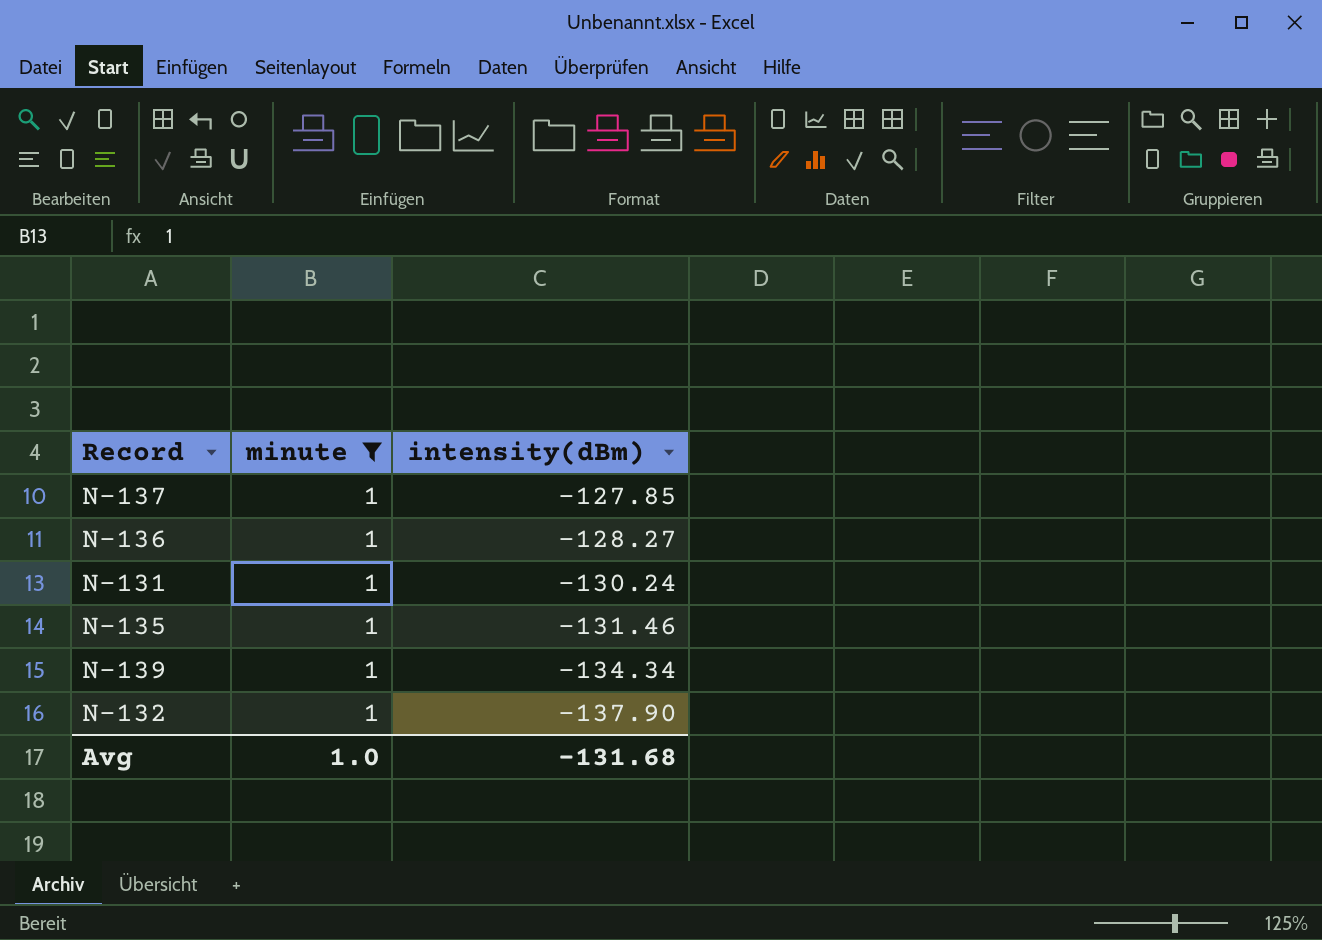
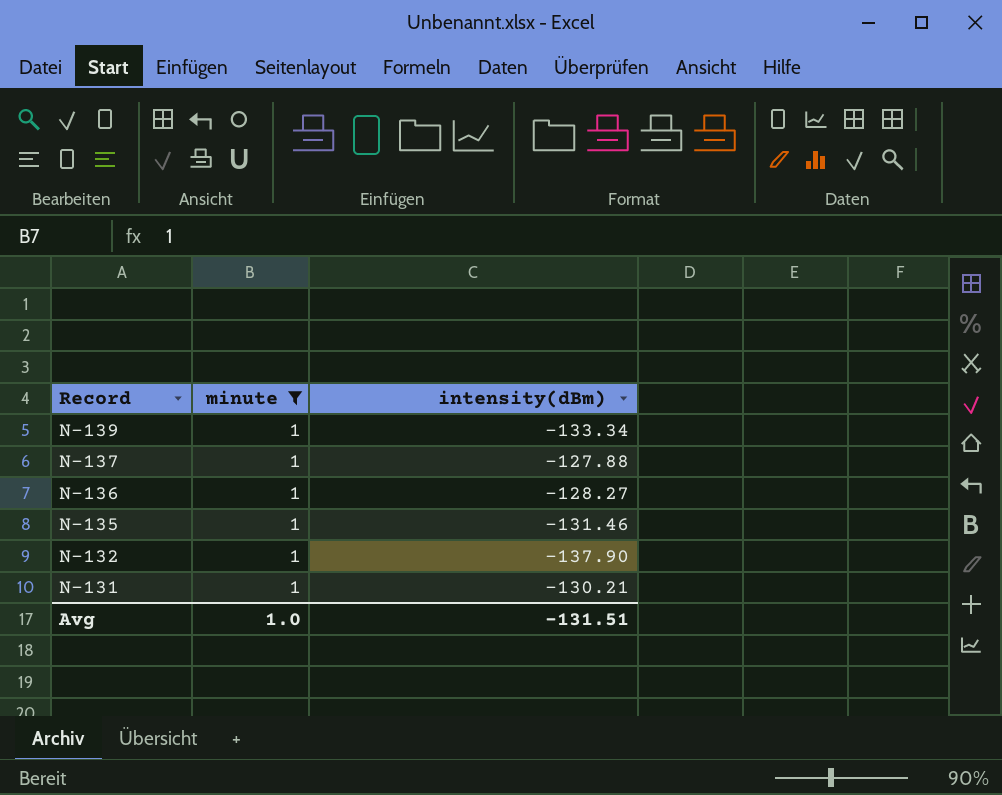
row order: intensity(dBm) descending -> Record descending
N-139 | intensity(dBm): -134.34 -> -133.34
N-137 | intensity(dBm): -127.85 -> -127.88
N-131 | intensity(dBm): -130.24 -> -130.21
Avg | intensity(dBm): -131.68 -> -131.51

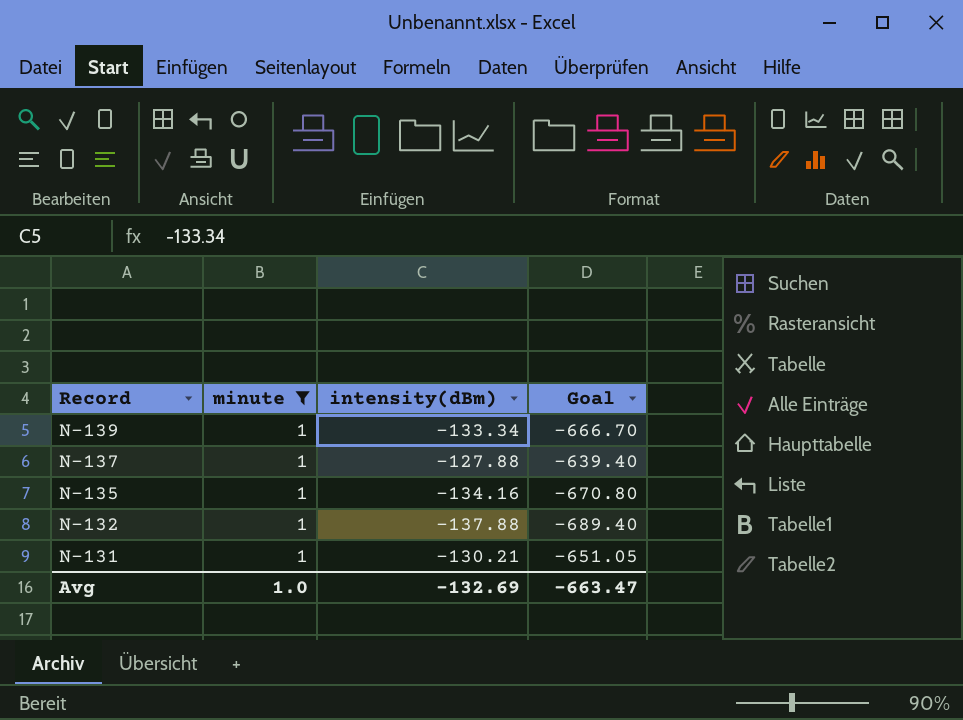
column Goal | formula: none -> [intensity(dBm)] * 5
row N-136: 1 | -128.27 -> none
N-135 | intensity(dBm): -131.46 -> -134.16
N-132 | intensity(dBm): -137.90 -> -137.88
Avg | intensity(dBm): -131.51 -> -132.69

